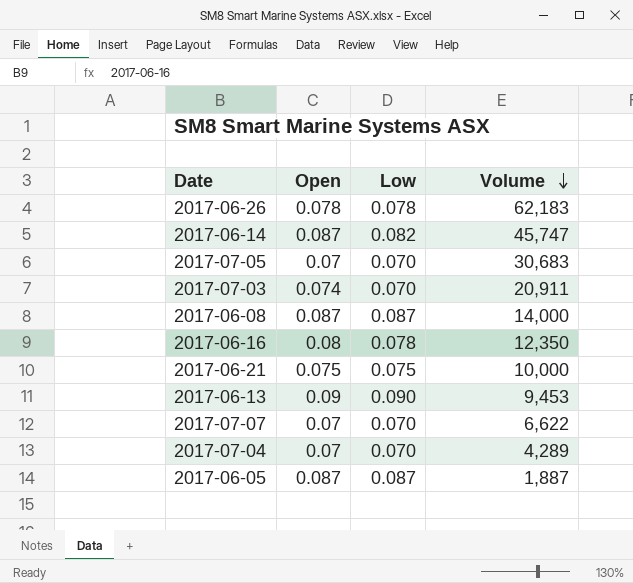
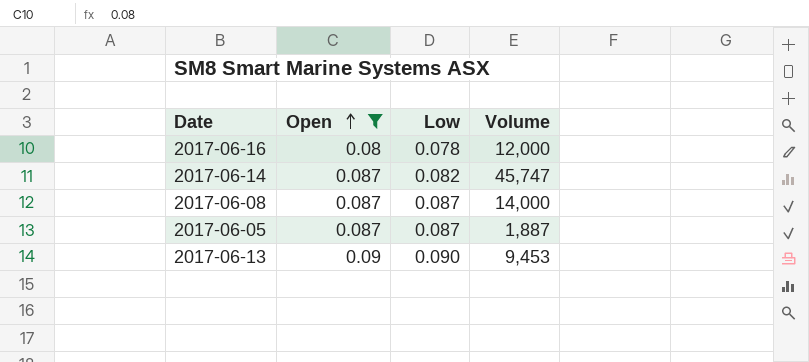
filter: none -> Open >= 0.08
row order: Volume descending -> Open ascending
2017-06-16 | Volume: 12,350 -> 12,000

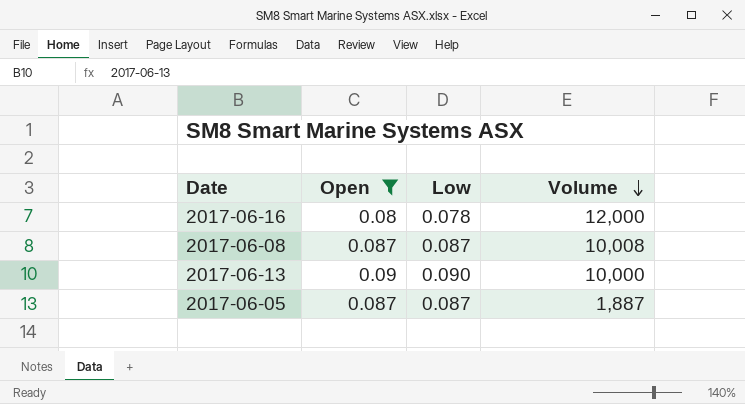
row order: Open ascending -> Volume descending
row 2017-06-14: 0.087 | 0.082 | 45,747 -> none
2017-06-08 | Volume: 14,000 -> 10,008
2017-06-13 | Volume: 9,453 -> 10,000

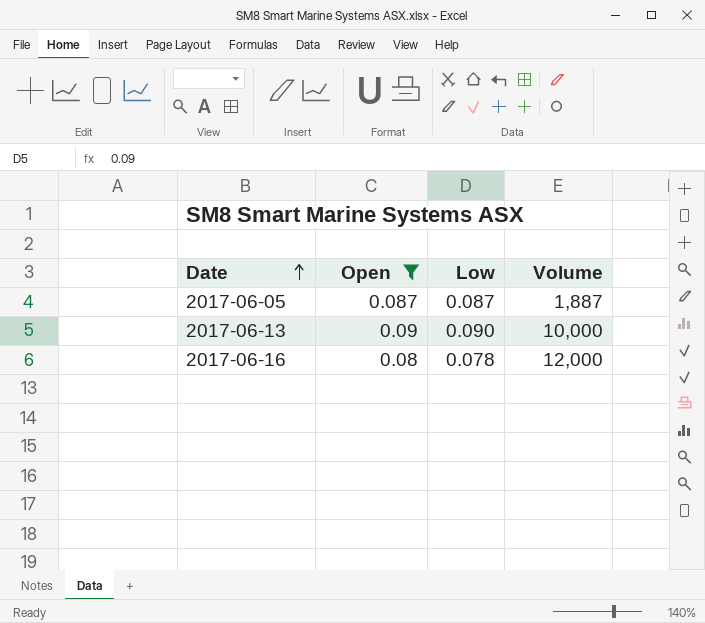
row order: Volume descending -> Date ascending
row 2017-06-08: 0.087 | 0.087 | 10,008 -> none

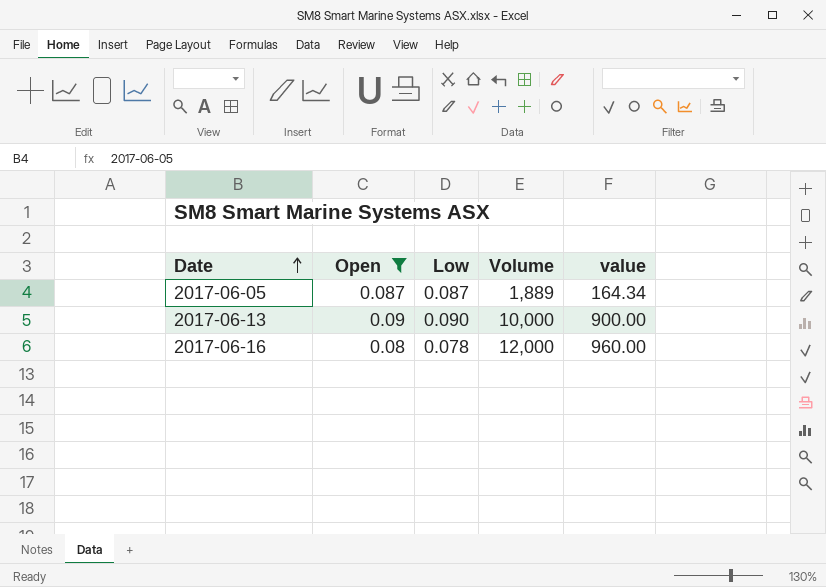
column value | formula: none -> [Open] * [Volume]
2017-06-05 | Volume: 1,887 -> 1,889

